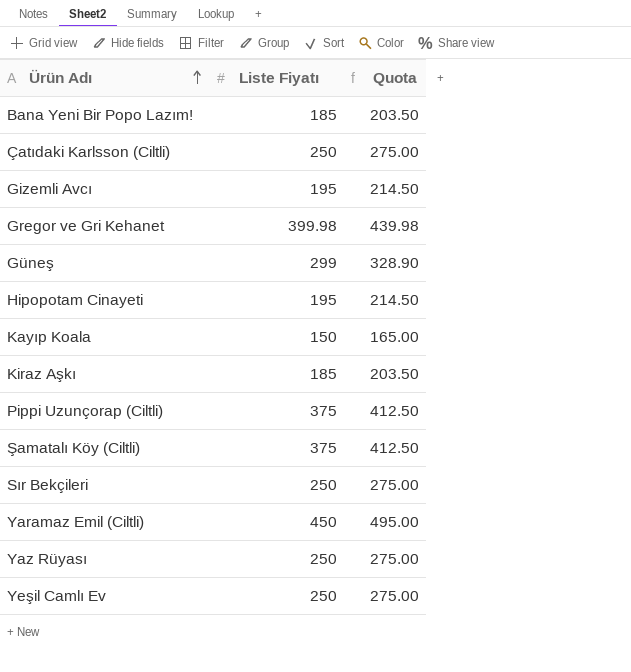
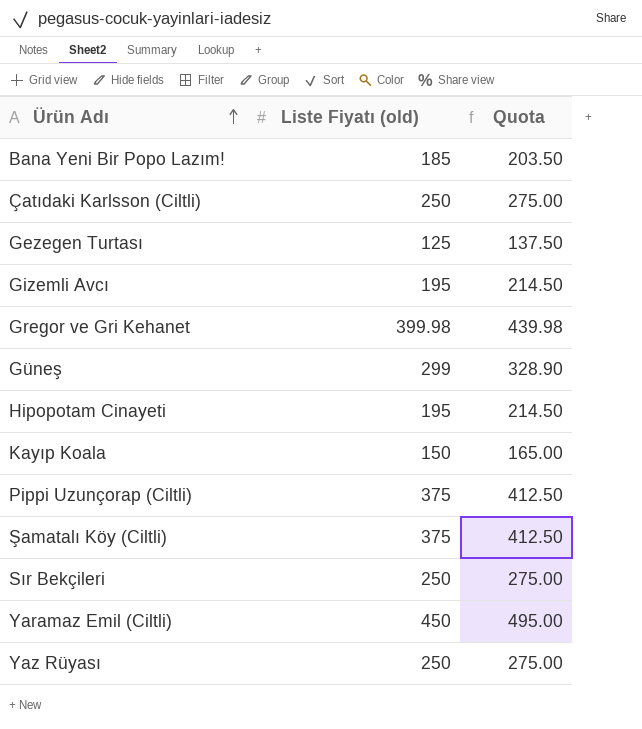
column name: Liste Fiyatı -> Liste Fiyatı (old)
row Kiraz Aşkı: 185 | 203.50 -> none
row Yeşil Camlı Ev: 250 | 275.00 -> none
row Gezegen Turtası: none -> 125 | 137.50

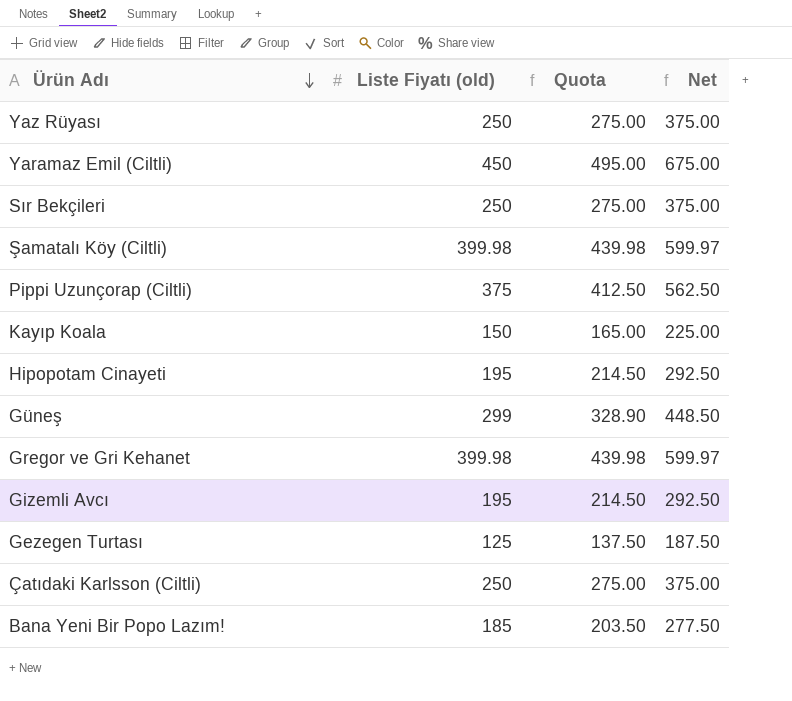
row order: Ürün Adı ascending -> Ürün Adı descending
column Net | formula: none -> [Liste Fiyatı (old)] * 1.5
Şamatalı Köy (Ciltli) | Liste Fiyatı (old): 375 -> 399.98
Şamatalı Köy (Ciltli) | Quota: 412.50 -> 439.98

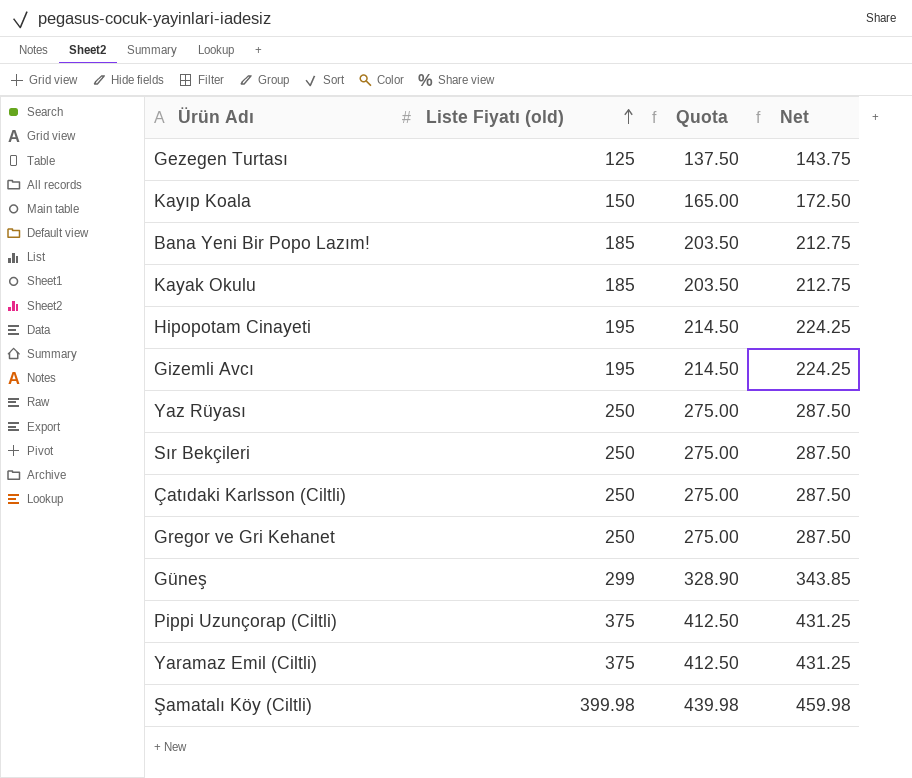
row order: Ürün Adı descending -> Liste Fiyatı (old) ascending
column Net | formula: [Liste Fiyatı (old)] * 1.5 -> [Liste Fiyatı (old)] * 1.15
row Kayak Okulu: none -> 185 | 203.50 | 212.75
Gregor ve Gri Kehanet | Liste Fiyatı (old): 399.98 -> 250
Gregor ve Gri Kehanet | Quota: 439.98 -> 275.00
Yaramaz Emil (Ciltli) | Liste Fiyatı (old): 450 -> 375
Yaramaz Emil (Ciltli) | Quota: 495.00 -> 412.50

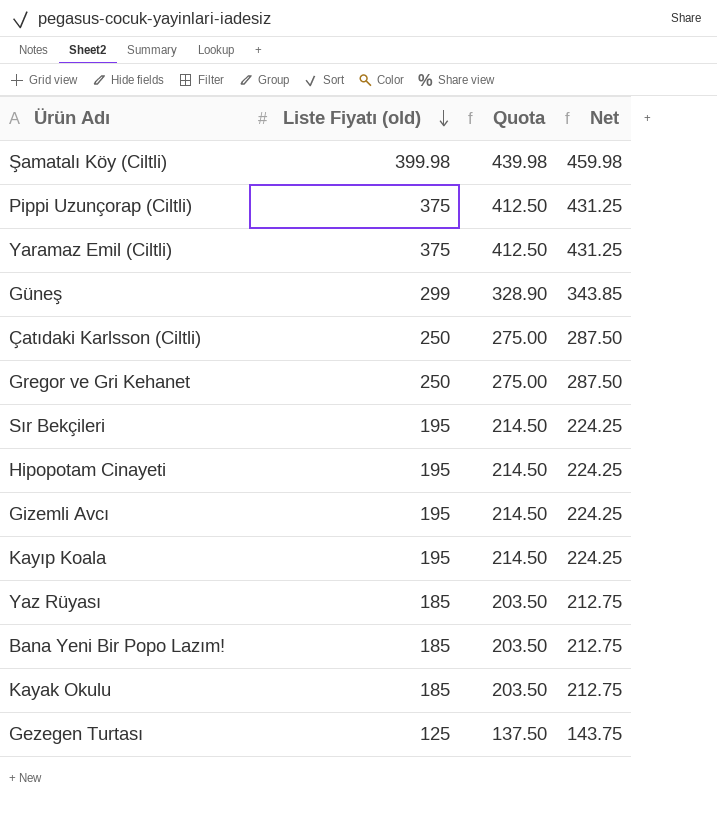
row order: Liste Fiyatı (old) ascending -> Liste Fiyatı (old) descending
Sır Bekçileri | Liste Fiyatı (old): 250 -> 195
Sır Bekçileri | Quota: 275.00 -> 214.50
Sır Bekçileri | Net: 287.50 -> 224.25
Kayıp Koala | Liste Fiyatı (old): 150 -> 195
Kayıp Koala | Quota: 165.00 -> 214.50
Kayıp Koala | Net: 172.50 -> 224.25
Yaz Rüyası | Liste Fiyatı (old): 250 -> 185
Yaz Rüyası | Quota: 275.00 -> 203.50
Yaz Rüyası | Net: 287.50 -> 212.75

